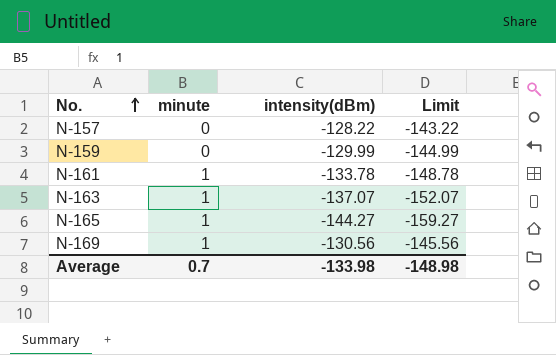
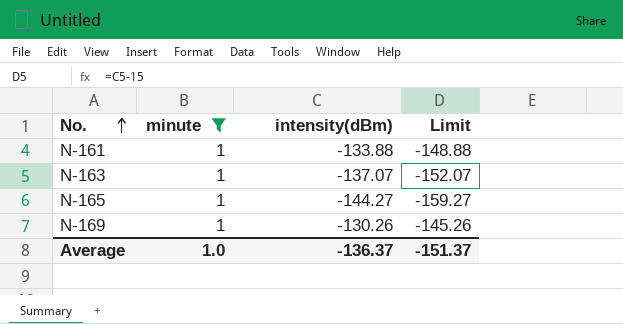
filter: none -> minute = 1
N-161 | intensity(dBm): -133.78 -> -133.88
N-161 | Limit: -148.78 -> -148.88
N-169 | intensity(dBm): -130.56 -> -130.26
N-169 | Limit: -145.56 -> -145.26
Average | minute: 0.7 -> 1.0
Average | intensity(dBm): -133.98 -> -136.37
Average | Limit: -148.98 -> -151.37

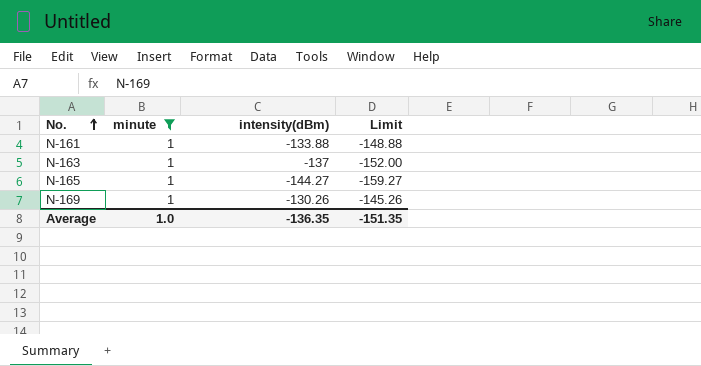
N-163 | intensity(dBm): -137.07 -> -137
N-163 | Limit: -152.07 -> -152.00
Average | intensity(dBm): -136.37 -> -136.35
Average | Limit: -151.37 -> -151.35

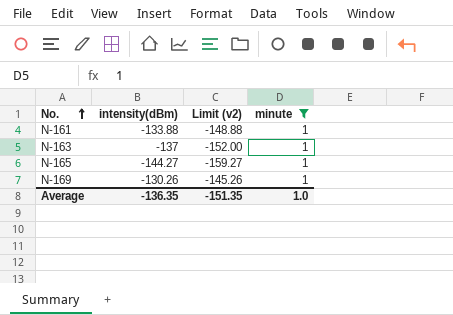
column name: Limit -> Limit (v2)
column minute | position: 2 -> 4

